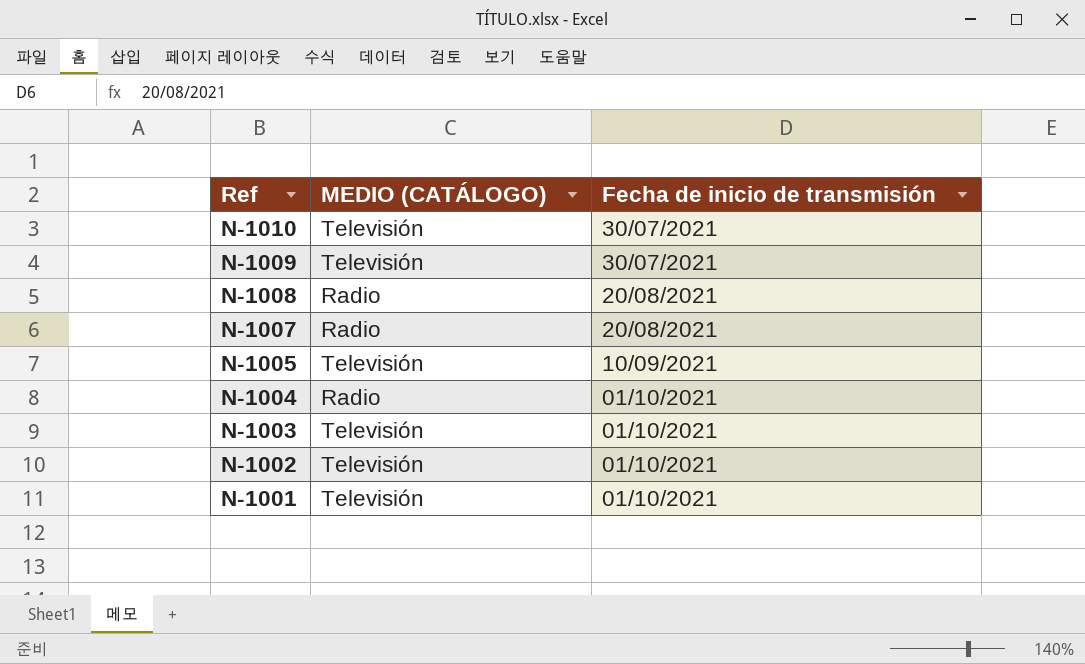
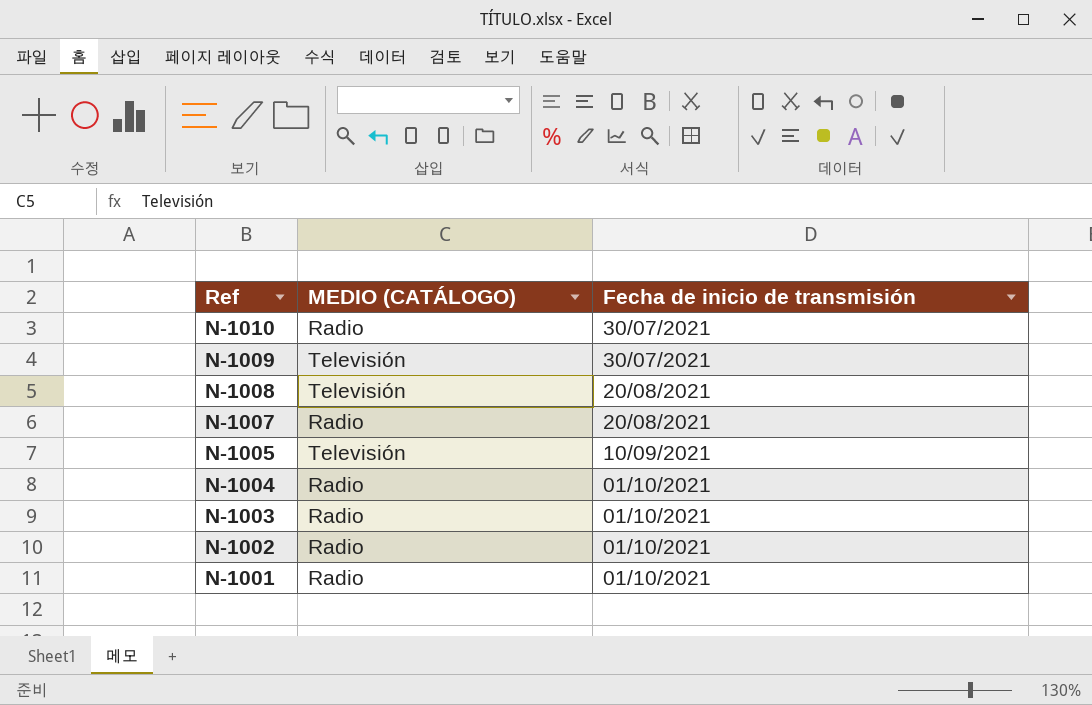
N-1010 | MEDIO (CATÁLOGO): Televisión -> Radio
N-1008 | MEDIO (CATÁLOGO): Radio -> Televisión
N-1003 | MEDIO (CATÁLOGO): Televisión -> Radio
N-1002 | MEDIO (CATÁLOGO): Televisión -> Radio
N-1001 | MEDIO (CATÁLOGO): Televisión -> Radio

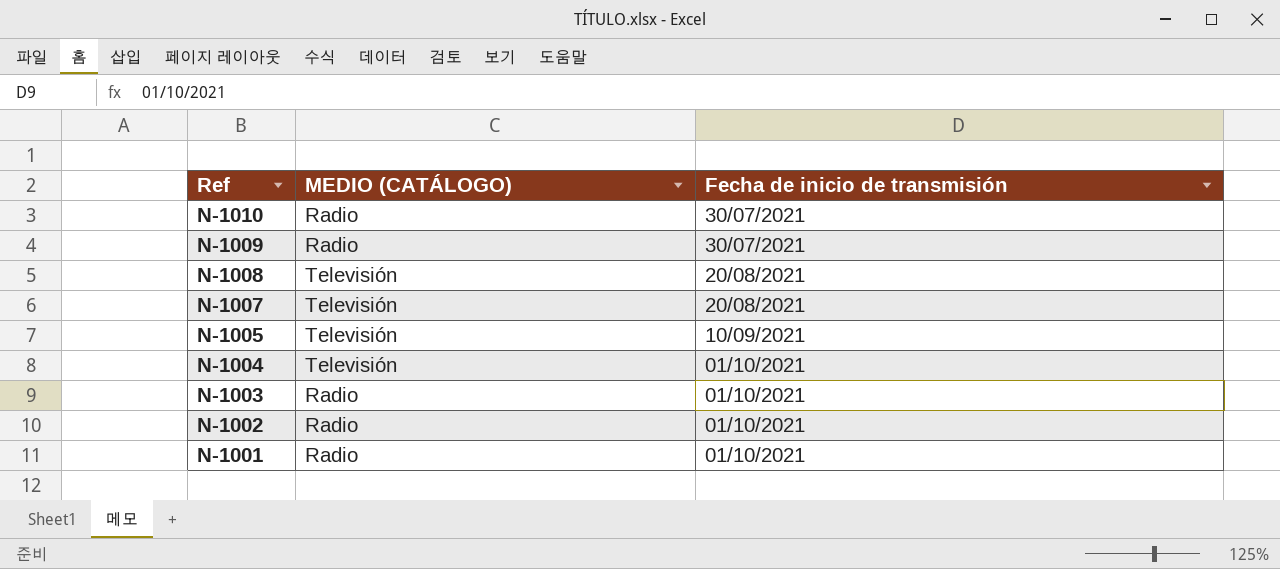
N-1009 | MEDIO (CATÁLOGO): Televisión -> Radio
N-1007 | MEDIO (CATÁLOGO): Radio -> Televisión
N-1004 | MEDIO (CATÁLOGO): Radio -> Televisión

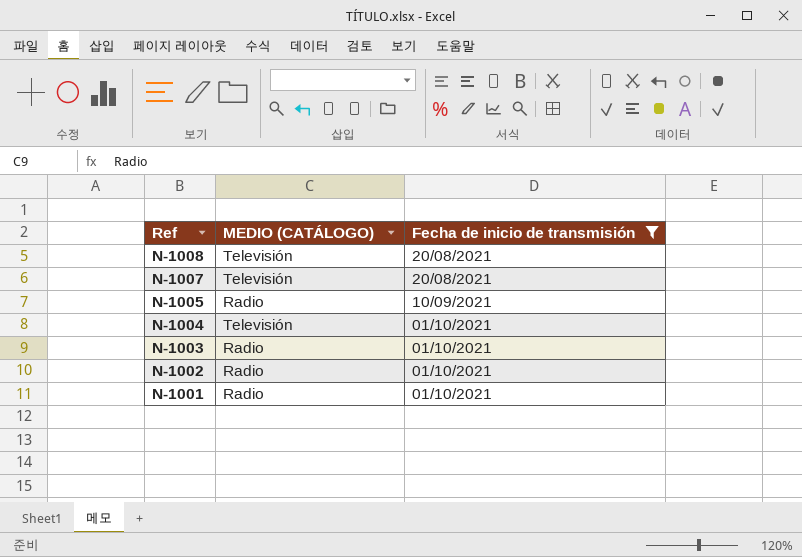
filter: none -> Fecha de inicio de transmisión != 30/07/2021
N-1005 | MEDIO (CATÁLOGO): Televisión -> Radio

